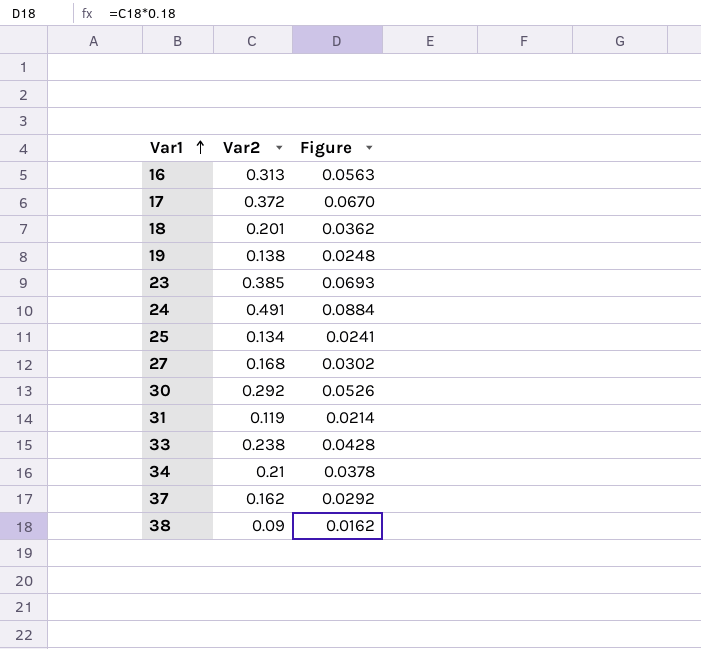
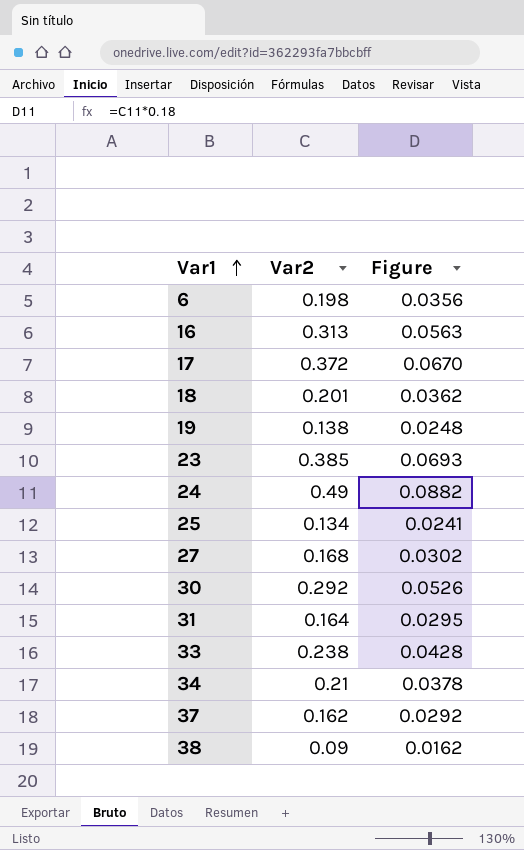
row 6: none -> 0.198 | 0.0356
24 | Var2: 0.491 -> 0.49
24 | Figure: 0.0884 -> 0.0882
31 | Var2: 0.119 -> 0.164
31 | Figure: 0.0214 -> 0.0295

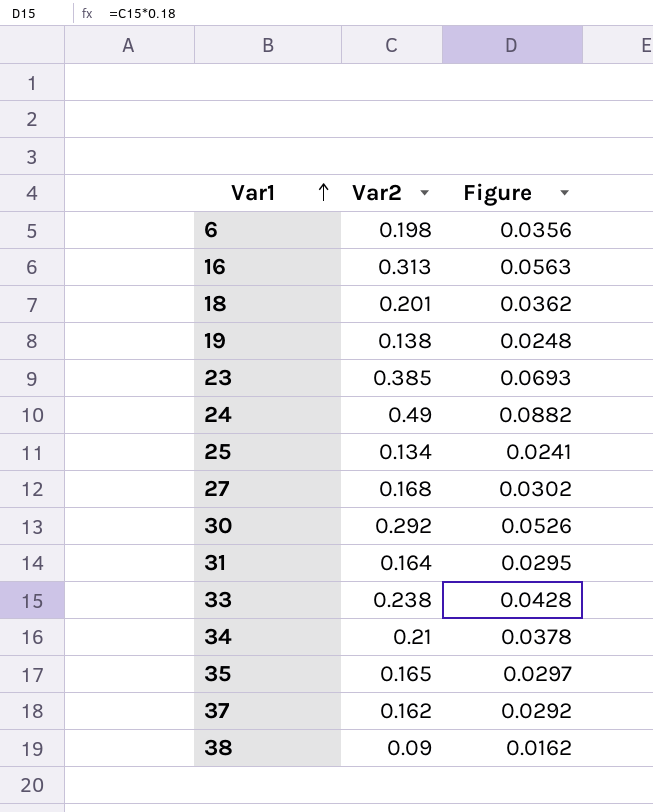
row 17: 0.372 | 0.0670 -> none
row 35: none -> 0.165 | 0.0297

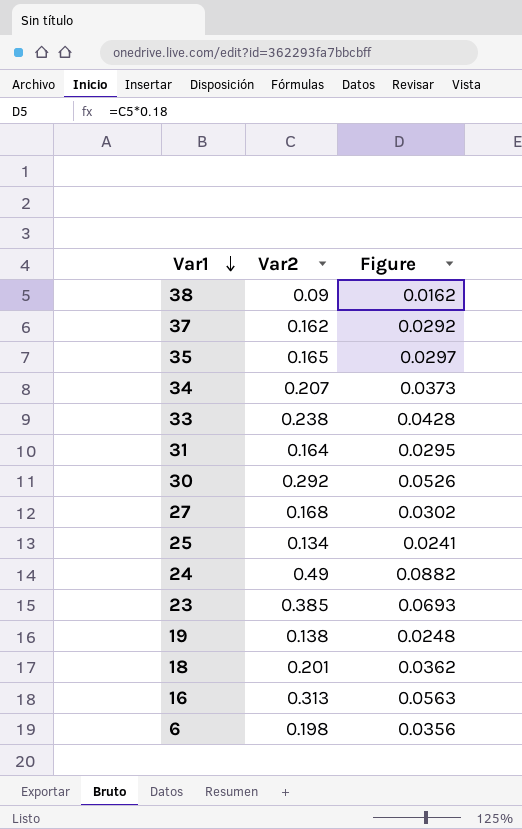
row order: Var1 ascending -> Var1 descending
34 | Var2: 0.21 -> 0.207
34 | Figure: 0.0378 -> 0.0373

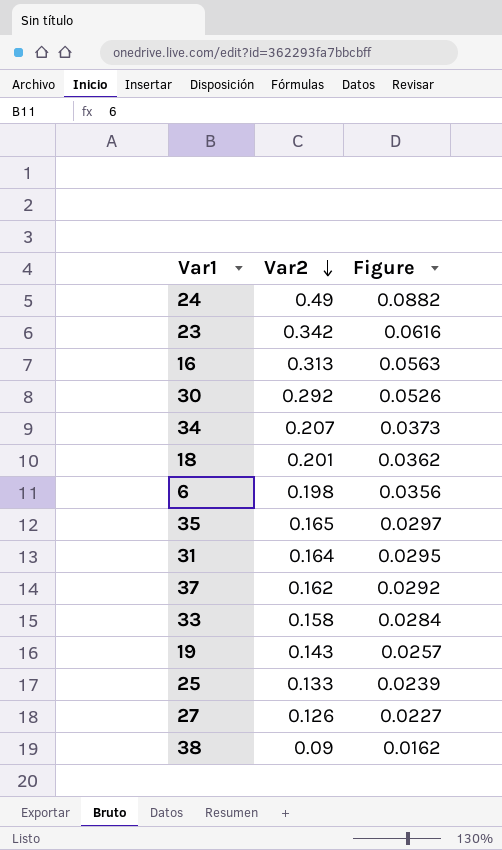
row order: Var1 descending -> Var2 descending
23 | Var2: 0.385 -> 0.342
23 | Figure: 0.0693 -> 0.0616
33 | Var2: 0.238 -> 0.158
33 | Figure: 0.0428 -> 0.0284
19 | Var2: 0.138 -> 0.143
19 | Figure: 0.0248 -> 0.0257
25 | Var2: 0.134 -> 0.133
25 | Figure: 0.0241 -> 0.0239
27 | Var2: 0.168 -> 0.126
27 | Figure: 0.0302 -> 0.0227

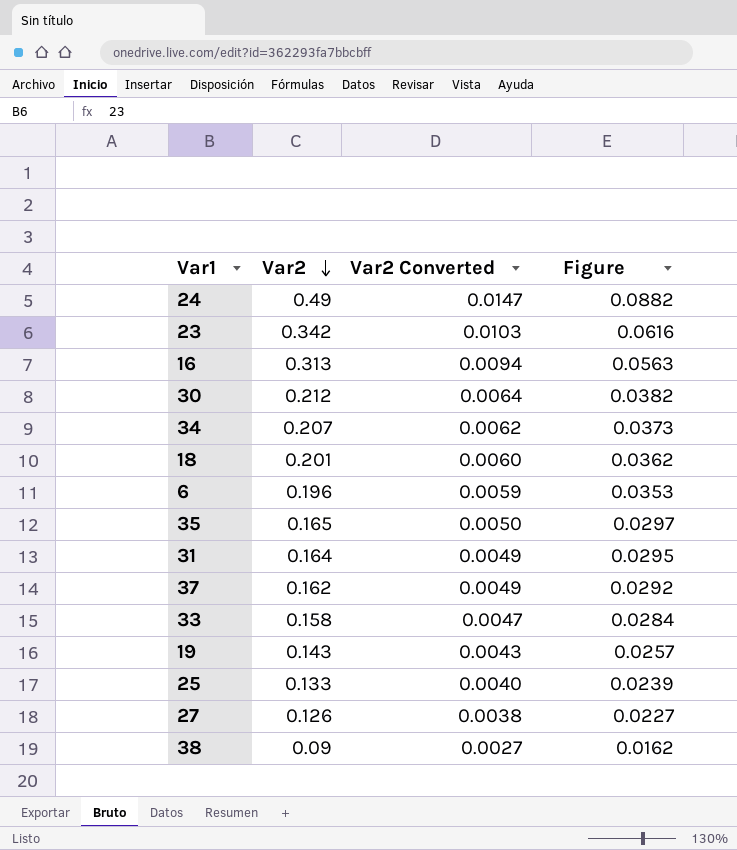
column Var2 Converted | formula: none -> [Var2] * 0.03
30 | Var2: 0.292 -> 0.212
30 | Figure: 0.0526 -> 0.0382
6 | Var2: 0.198 -> 0.196
6 | Figure: 0.0356 -> 0.0353

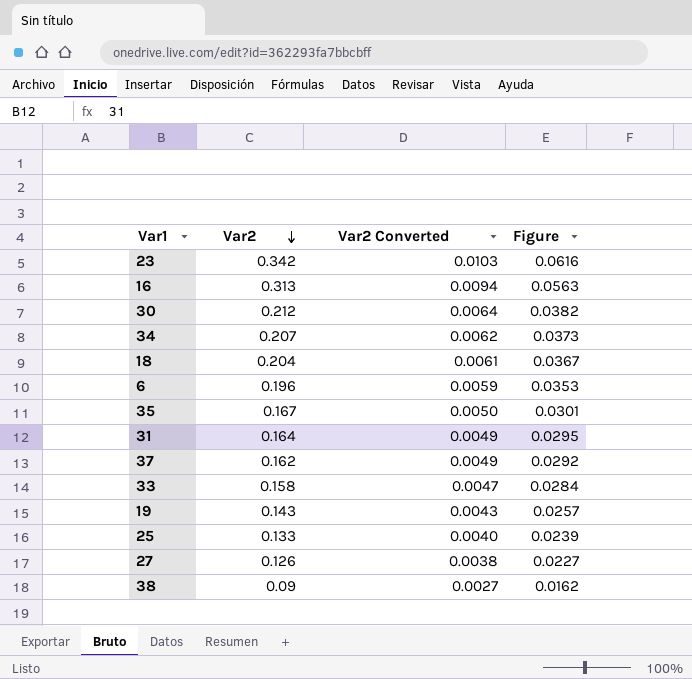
row 24: 0.49 | 0.0147 | 0.0882 -> none
18 | Var2: 0.201 -> 0.204
18 | Var2 Converted: 0.0060 -> 0.0061
18 | Figure: 0.0362 -> 0.0367
35 | Var2: 0.165 -> 0.167
35 | Figure: 0.0297 -> 0.0301

